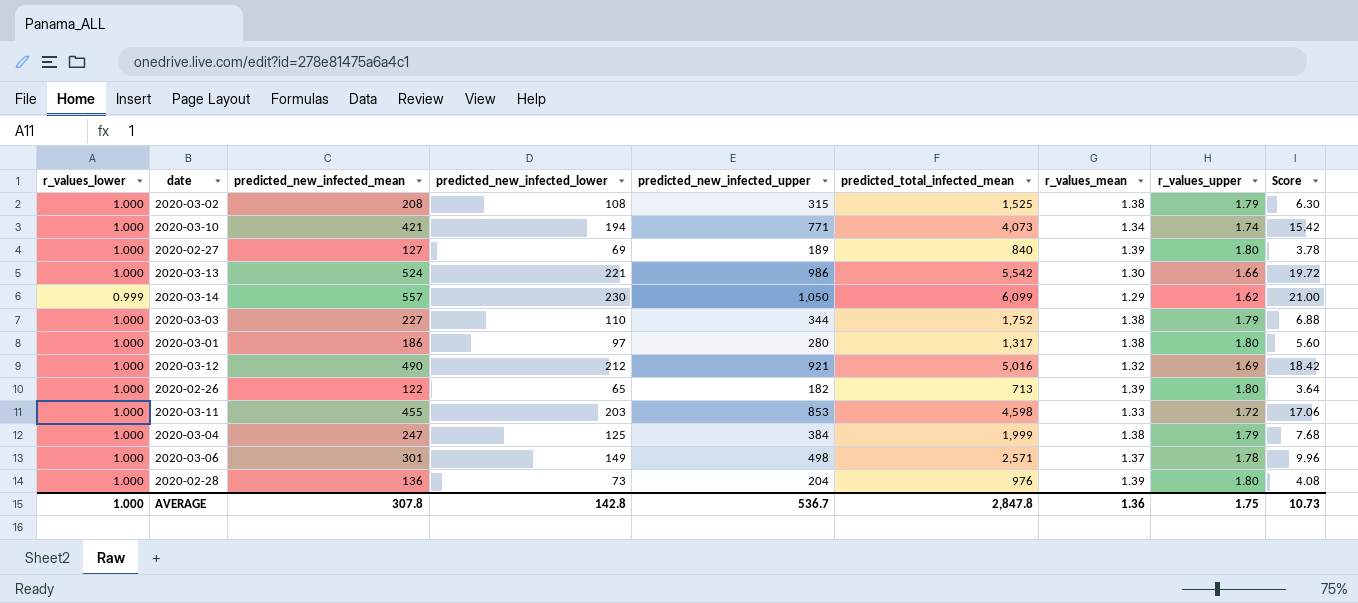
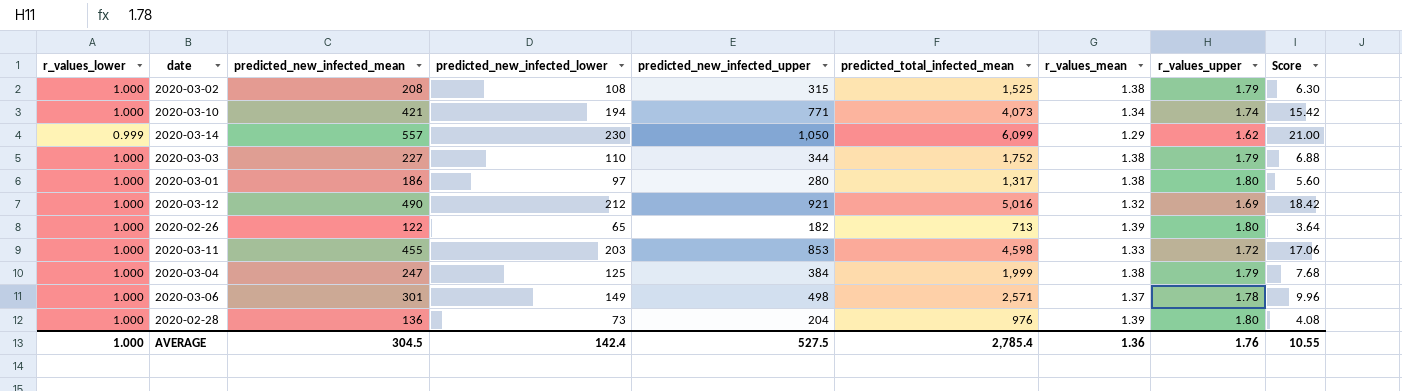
row 2020-02-27: 1.000 | 127 | 69 | 189 | 840 | 1.39 | 1.80 | 3.78 -> none
row 2020-03-13: 1.000 | 524 | 221 | 986 | 5,542 | 1.30 | 1.66 | 19.72 -> none
AVERAGE | predicted_new_infected_mean: 307.8 -> 304.5
AVERAGE | predicted_new_infected_lower: 142.8 -> 142.4
AVERAGE | predicted_new_infected_upper: 536.7 -> 527.5
AVERAGE | predicted_total_infected_mean: 2,847.8 -> 2,785.4
AVERAGE | r_values_upper: 1.75 -> 1.76
AVERAGE | Score: 10.73 -> 10.55

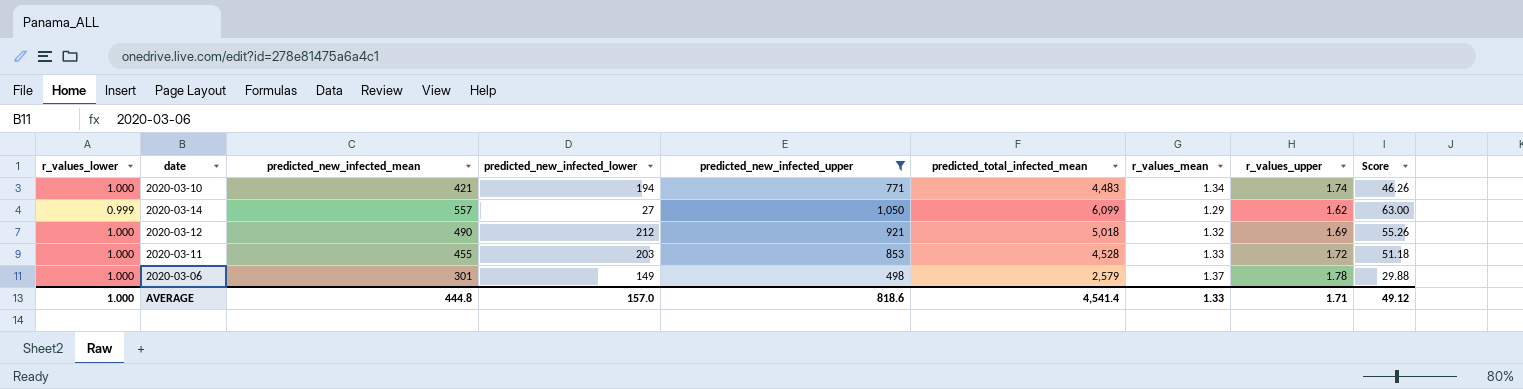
filter: none -> predicted_new_infected_upper >= 498
column Score | formula: [predicted_new_infected_upper] * 0.02 -> [predicted_new_infected_upper] * 0.06
2020-03-10 | predicted_total_infected_mean: 4,073 -> 4,483
2020-03-14 | predicted_new_infected_lower: 230 -> 27
2020-03-12 | predicted_total_infected_mean: 5,016 -> 5,018
2020-03-11 | predicted_total_infected_mean: 4,598 -> 4,528
2020-03-06 | predicted_total_infected_mean: 2,571 -> 2,579
AVERAGE | predicted_new_infected_mean: 304.5 -> 444.8
AVERAGE | predicted_new_infected_lower: 142.4 -> 157.0
AVERAGE | predicted_new_infected_upper: 527.5 -> 818.6
AVERAGE | predicted_total_infected_mean: 2,785.4 -> 4,541.4
AVERAGE | r_values_mean: 1.36 -> 1.33
AVERAGE | r_values_upper: 1.76 -> 1.71
AVERAGE | Score: 10.55 -> 49.12

